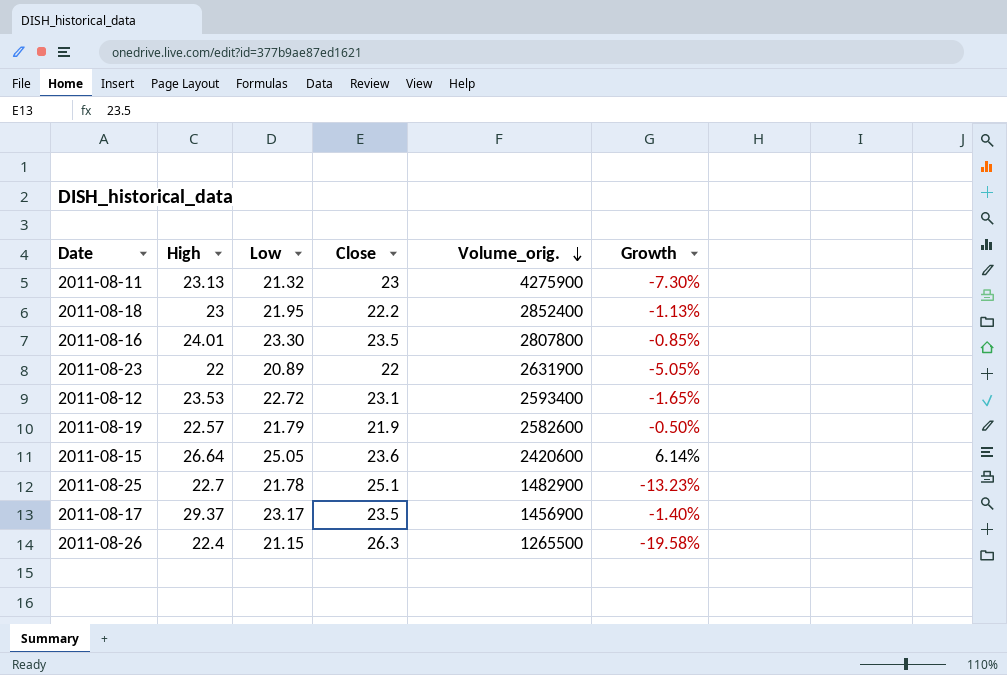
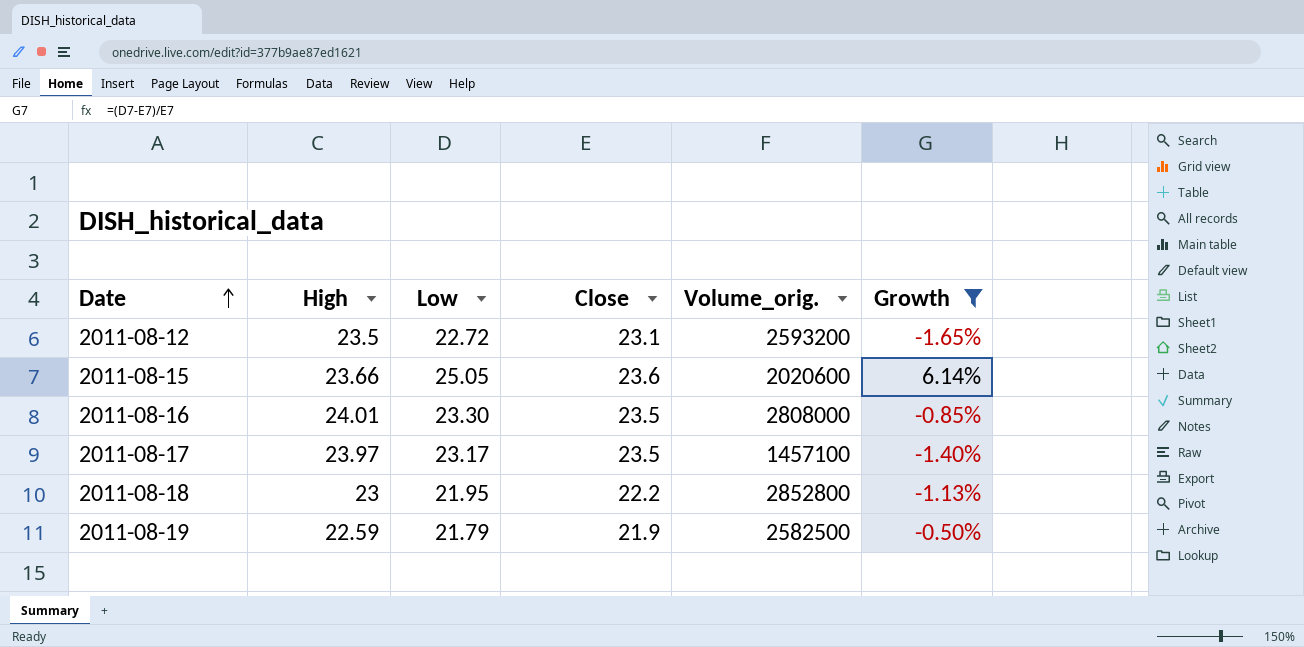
filter: none -> Growth >= -1.65%
row order: Volume_orig. descending -> Date ascending
2011-08-12 | High: 23.53 -> 23.5
2011-08-12 | Volume_orig.: 2593400 -> 2593200
2011-08-15 | High: 26.64 -> 23.66
2011-08-15 | Volume_orig.: 2420600 -> 2020600
2011-08-16 | Volume_orig.: 2807800 -> 2808000
2011-08-17 | High: 29.37 -> 23.97
2011-08-17 | Volume_orig.: 1456900 -> 1457100
2011-08-18 | Volume_orig.: 2852400 -> 2852800
2011-08-19 | High: 22.57 -> 22.59
2011-08-19 | Volume_orig.: 2582600 -> 2582500

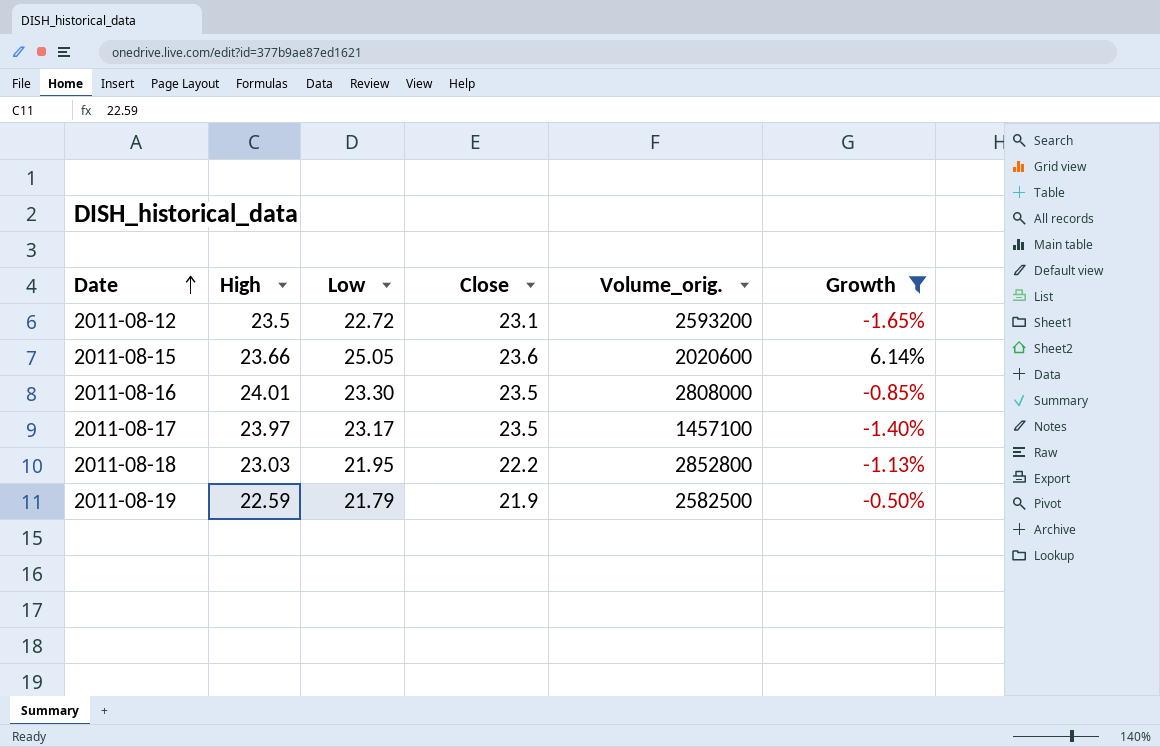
2011-08-18 | High: 23 -> 23.03

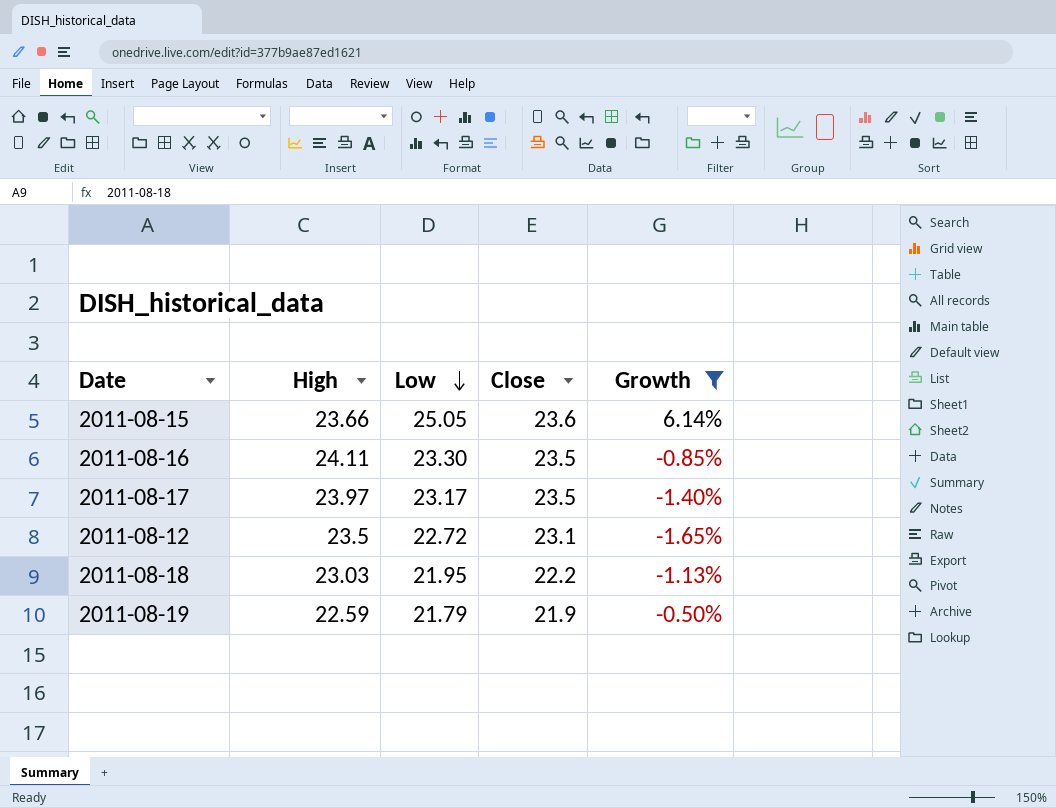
row order: Date ascending -> Low descending
column Volume_orig. | position: 5 -> none
2011-08-16 | High: 24.01 -> 24.11

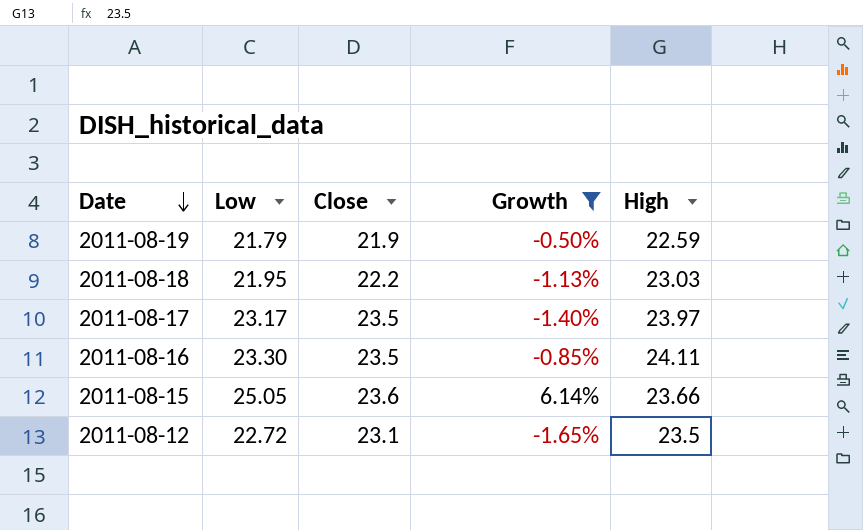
row order: Low descending -> Date descending
column High | position: 2 -> 5

